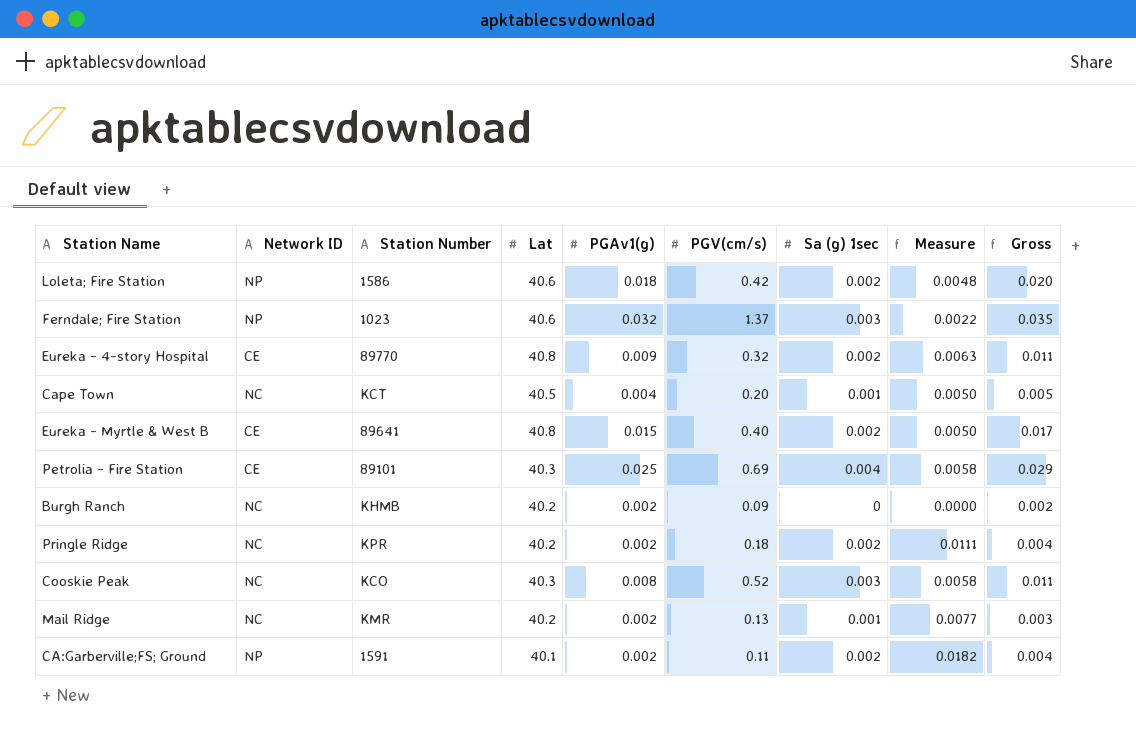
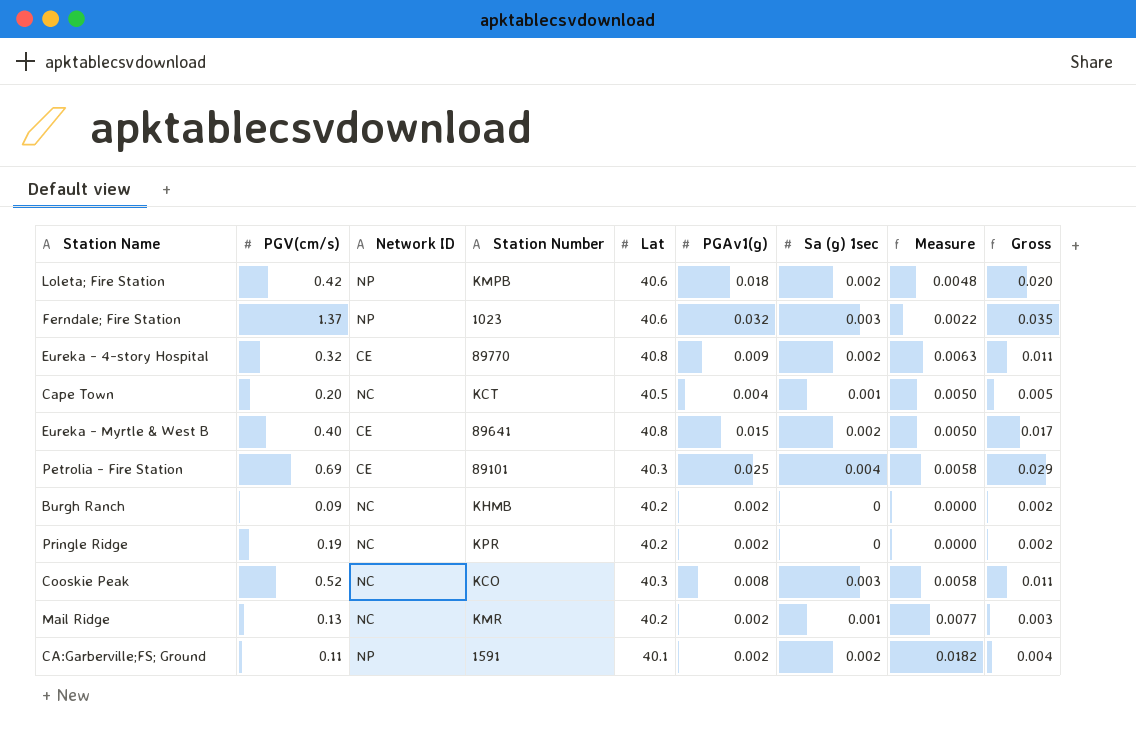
column PGV(cm/s) | position: 6 -> 2
Loleta; Fire Station | Station Number: 1586 -> KMPB
Pringle Ridge | PGV(cm/s): 0.18 -> 0.19
Pringle Ridge | Sa (g) 1sec: 0.002 -> 0
Pringle Ridge | Measure: 0.0111 -> 0.0000
Pringle Ridge | Gross: 0.004 -> 0.002

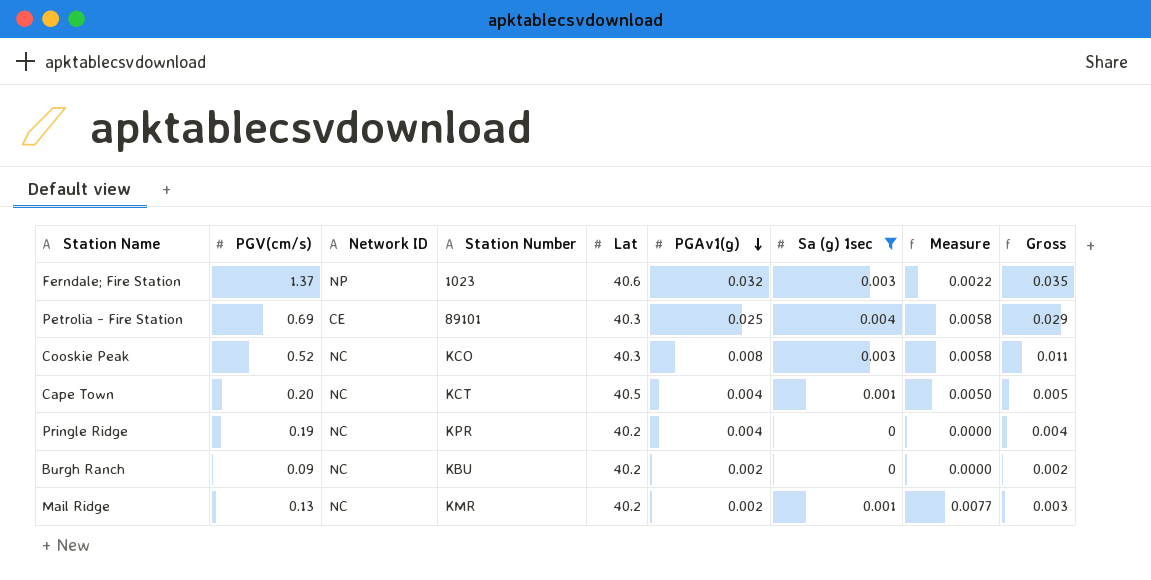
filter: none -> Sa (g) 1sec != 0.002
row order: none -> PGAv1(g) descending
Pringle Ridge | PGAv1(g): 0.002 -> 0.004
Pringle Ridge | Gross: 0.002 -> 0.004
Burgh Ranch | Station Number: KHMB -> KBU

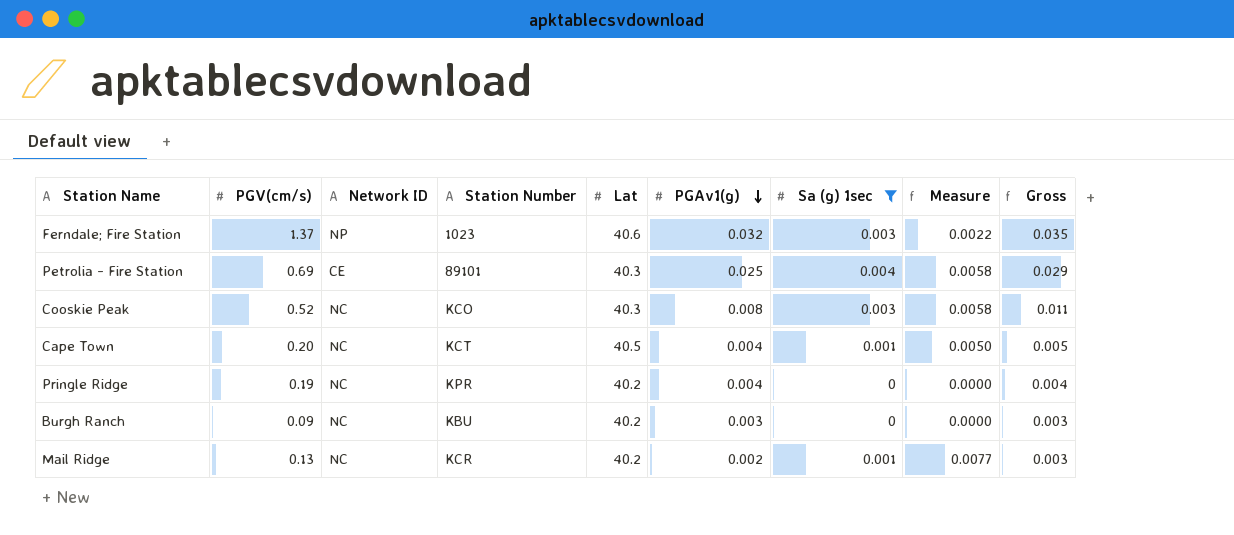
Burgh Ranch | PGAv1(g): 0.002 -> 0.003
Burgh Ranch | Gross: 0.002 -> 0.003
Mail Ridge | Station Number: KMR -> KCR

